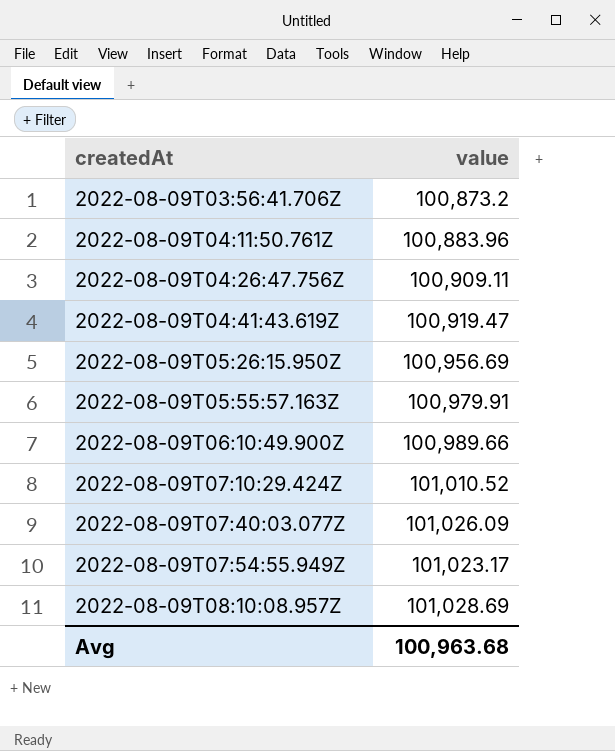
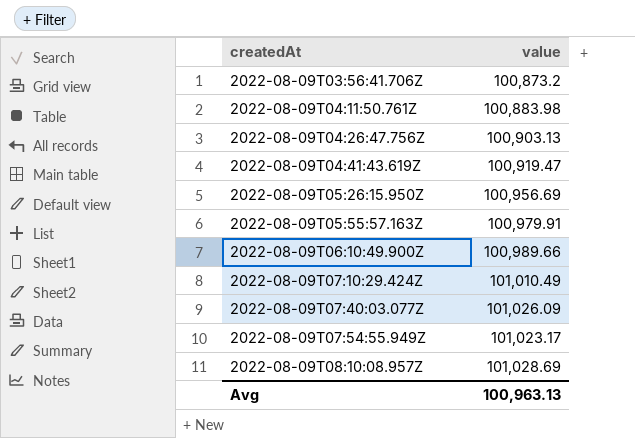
2022-08-09T04:11:50.761Z | value: 100,883.96 -> 100,883.98
2022-08-09T04:26:47.756Z | value: 100,909.11 -> 100,903.13
2022-08-09T07:10:29.424Z | value: 101,010.52 -> 101,010.49
Avg | value: 100,963.68 -> 100,963.13

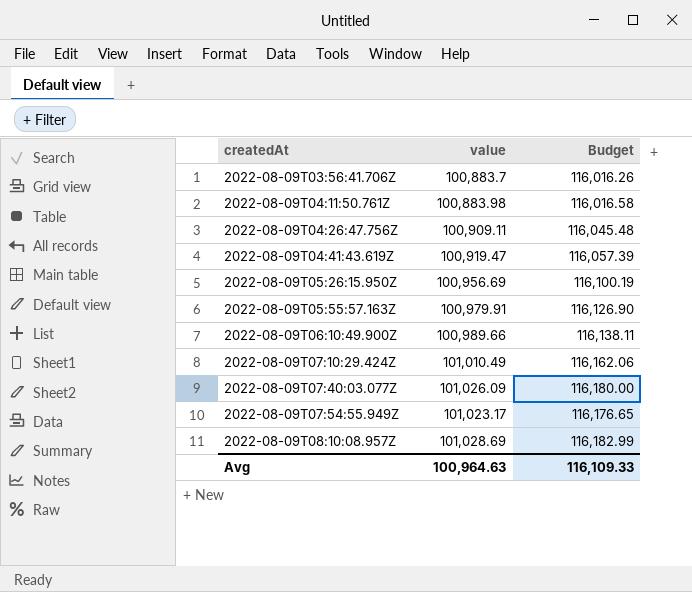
column Budget | formula: none -> [value] * 1.15
2022-08-09T03:56:41.706Z | value: 100,873.2 -> 100,883.7
2022-08-09T04:26:47.756Z | value: 100,903.13 -> 100,909.11
Avg | value: 100,963.13 -> 100,964.63

